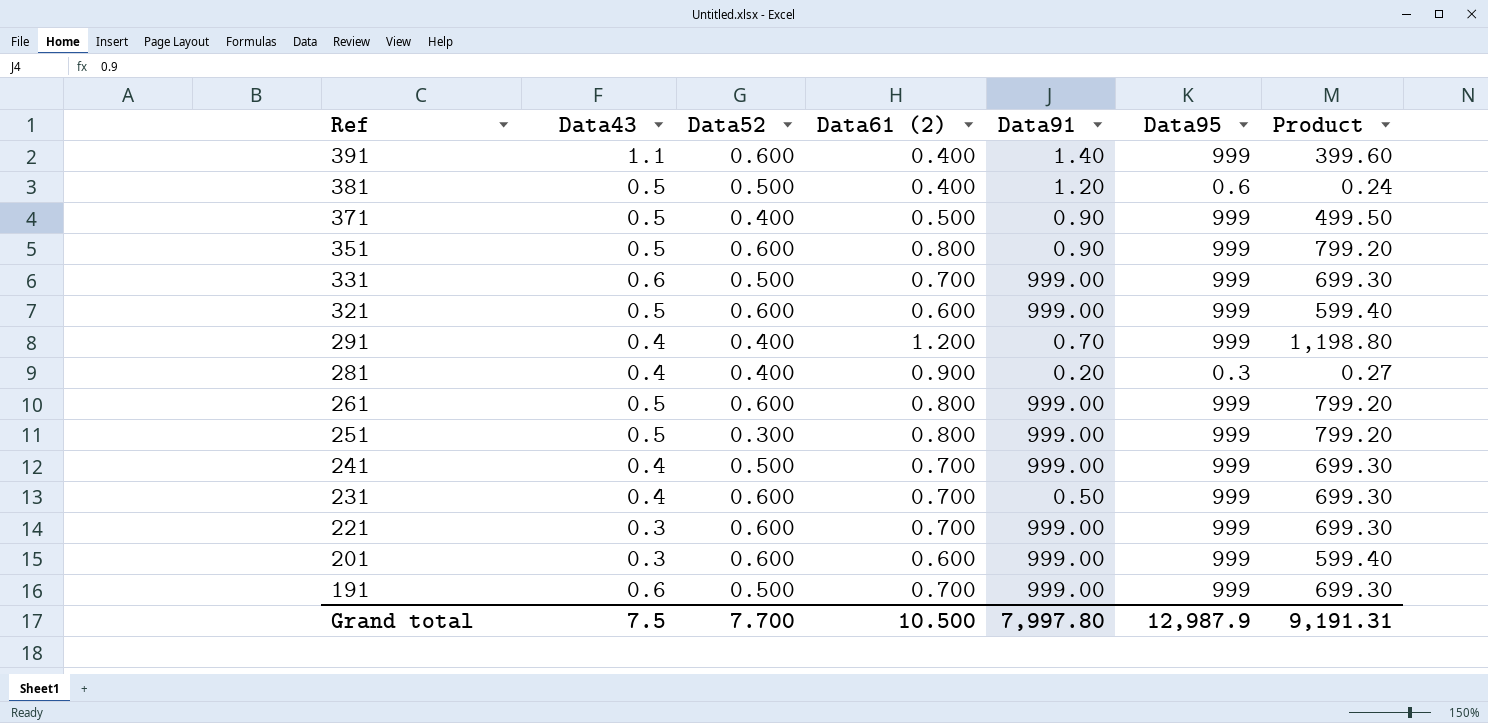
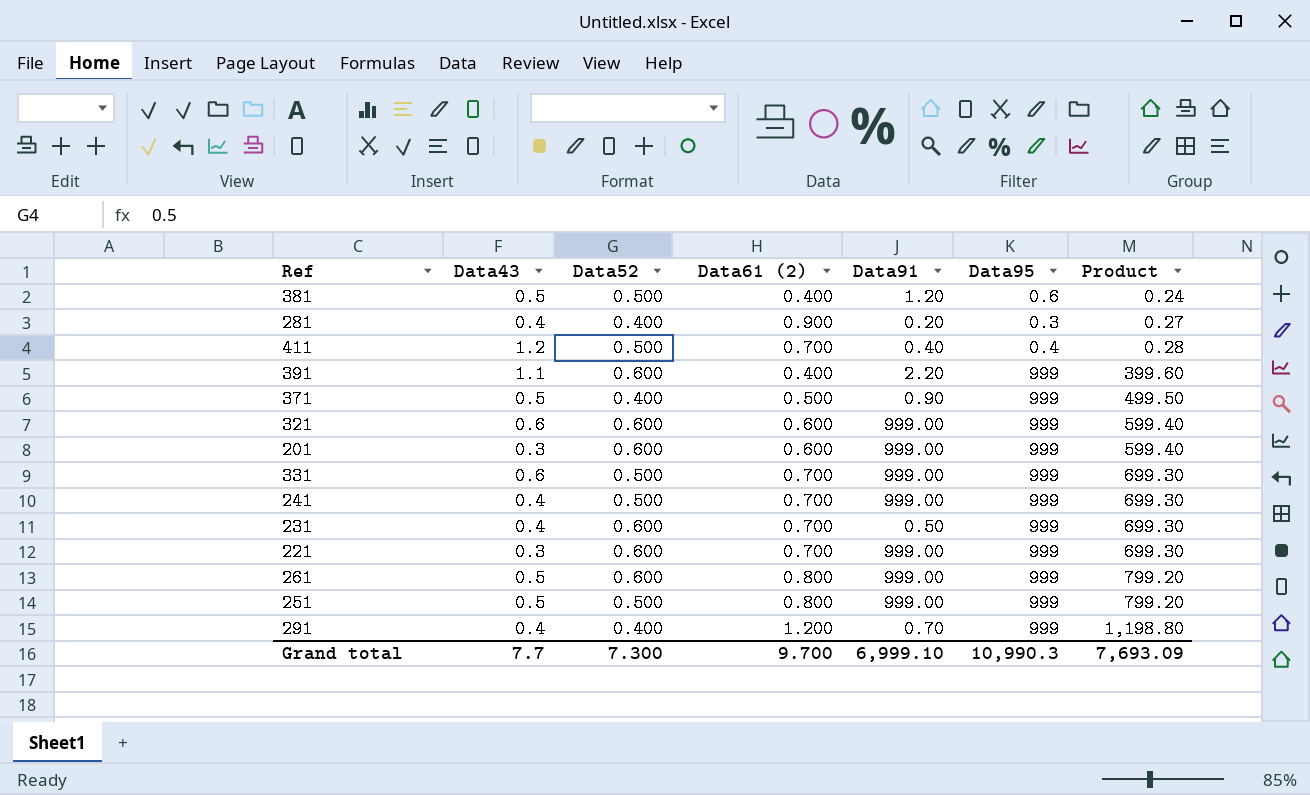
row order: Ref descending -> Product ascending
row 351: 0.5 | 0.600 | 0.800 | 0.90 | 999 | 799.20 -> none
row 191: 0.6 | 0.500 | 0.700 | 999.00 | 999 | 699.30 -> none
row 411: none -> 1.2 | 0.500 | 0.700 | 0.40 | 0.4 | 0.28
391 | Data91: 1.40 -> 2.20
321 | Data43: 0.5 -> 0.6
251 | Data52: 0.300 -> 0.500
Grand total | Data43: 7.5 -> 7.7
Grand total | Data52: 7.700 -> 7.300
Grand total | Data61 (2): 10.500 -> 9.700
Grand total | Data91: 7,997.80 -> 6,999.10
Grand total | Data95: 12,987.9 -> 10,990.3
Grand total | Product: 9,191.31 -> 7,693.09

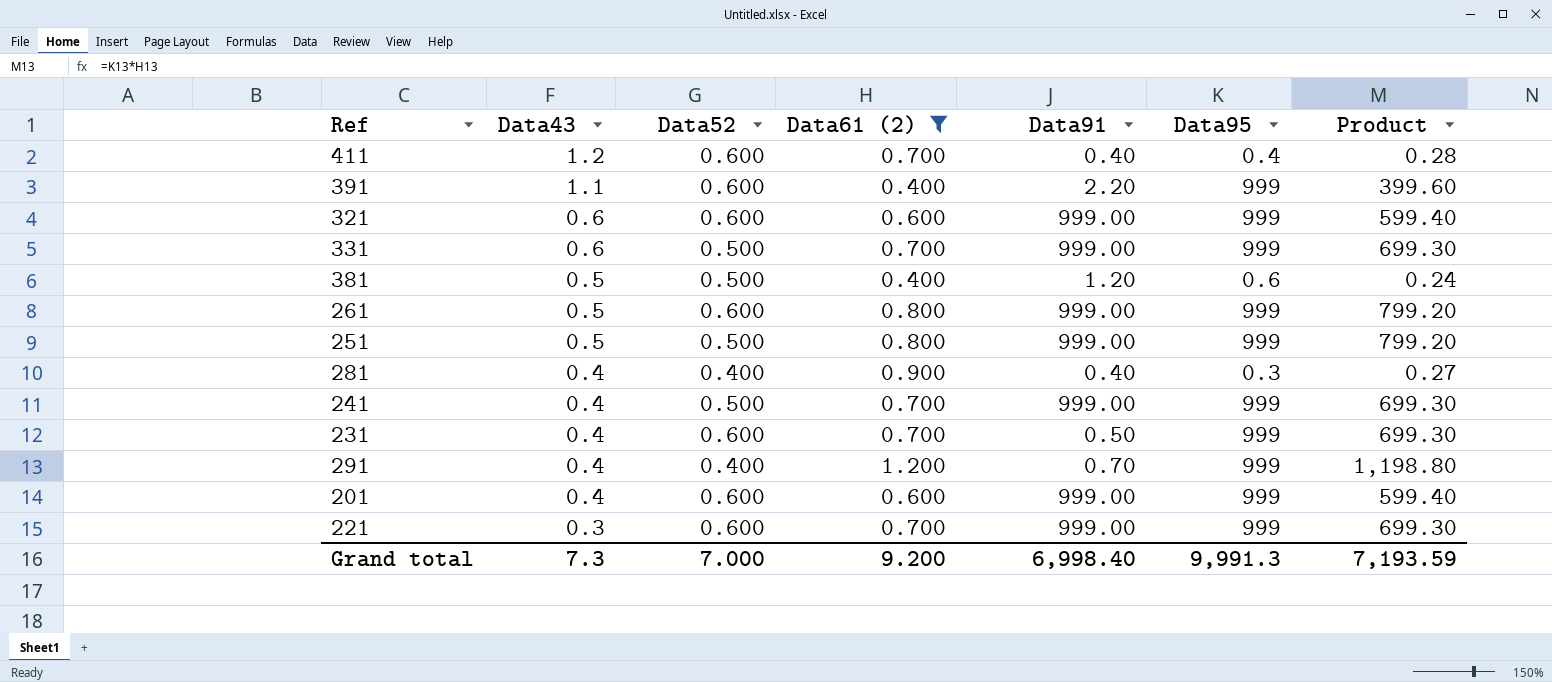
filter: none -> Data61 (2) != 0.500
row order: Product ascending -> Data43 descending
411 | Data52: 0.500 -> 0.600
281 | Data91: 0.20 -> 0.40
201 | Data43: 0.3 -> 0.4
Grand total | Data43: 7.7 -> 7.3
Grand total | Data52: 7.300 -> 7.000
Grand total | Data61 (2): 9.700 -> 9.200
Grand total | Data91: 6,999.10 -> 6,998.40
Grand total | Data95: 10,990.3 -> 9,991.3
Grand total | Product: 7,693.09 -> 7,193.59

